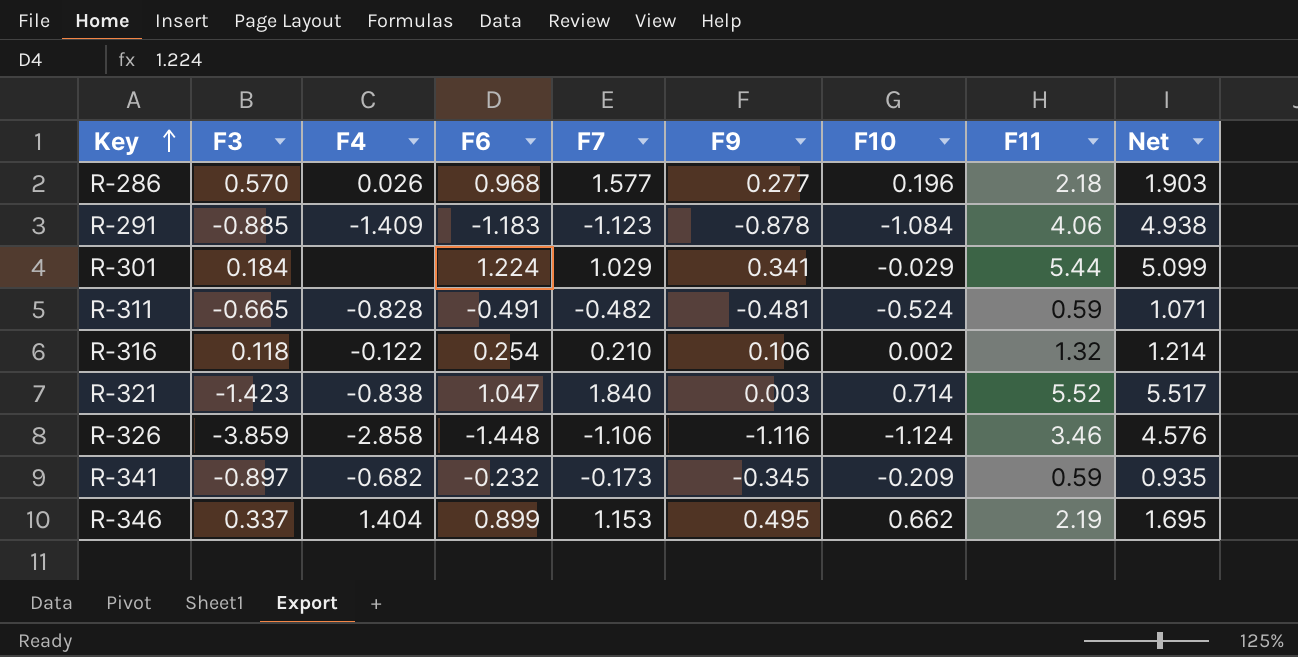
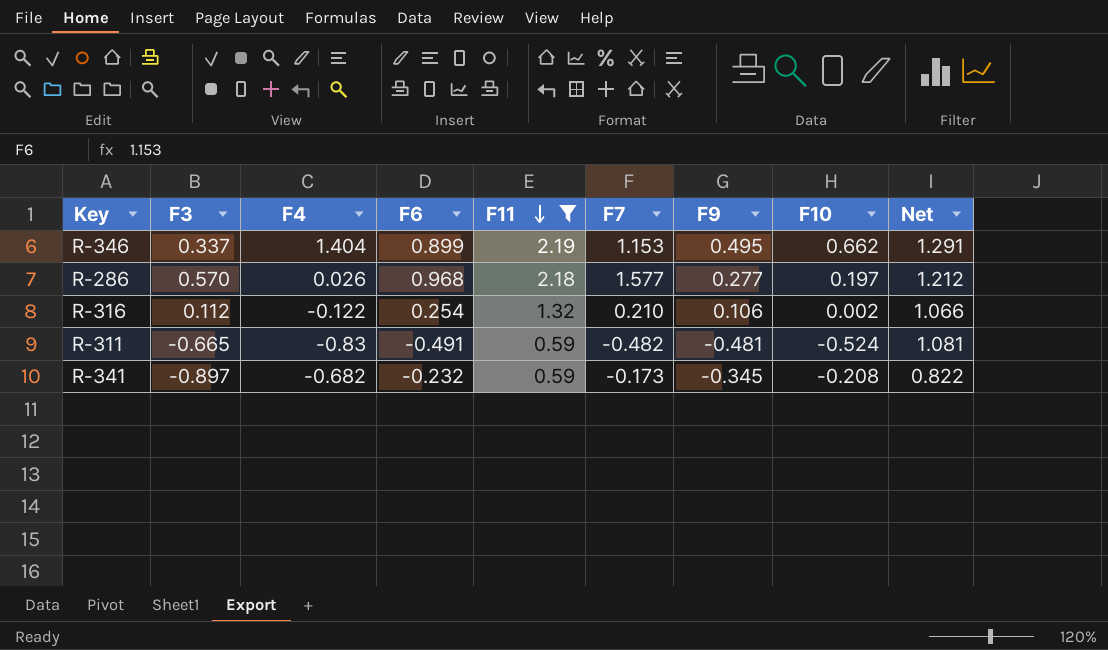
filter: none -> F11 <= 2.19
row order: Key ascending -> F11 descending
column F11 | position: 8 -> 5
column Net | formula: [F11] - [F9] -> [F11] - [F6]
R-286 | F10: 0.196 -> 0.197
R-316 | F3: 0.118 -> 0.112
R-311 | F4: -0.828 -> -0.83
R-341 | F10: -0.209 -> -0.208

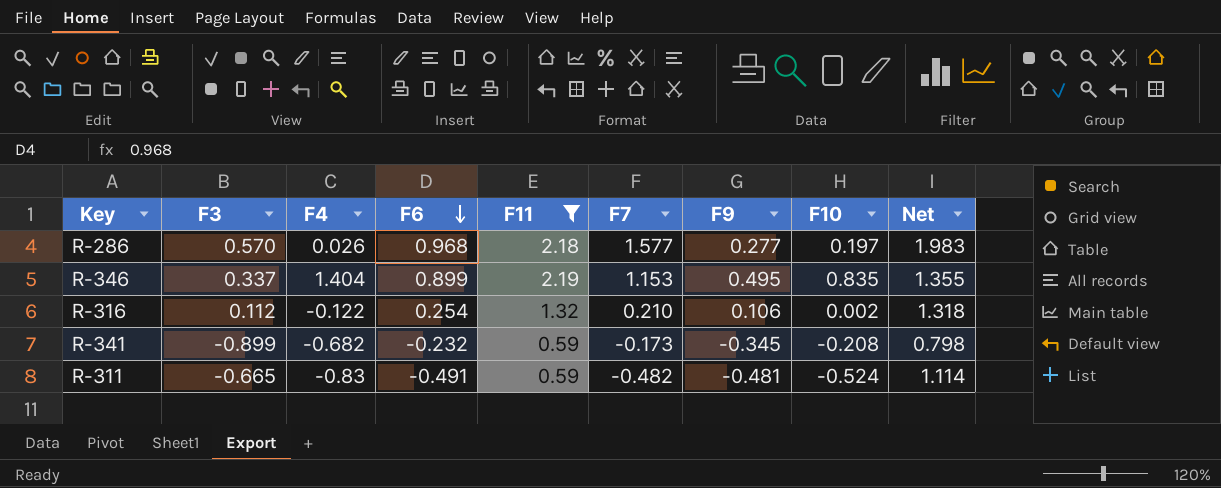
row order: F11 descending -> F6 descending
column Net | formula: [F11] - [F6] -> [F11] - [F10]
R-346 | F10: 0.662 -> 0.835
R-341 | F3: -0.897 -> -0.899

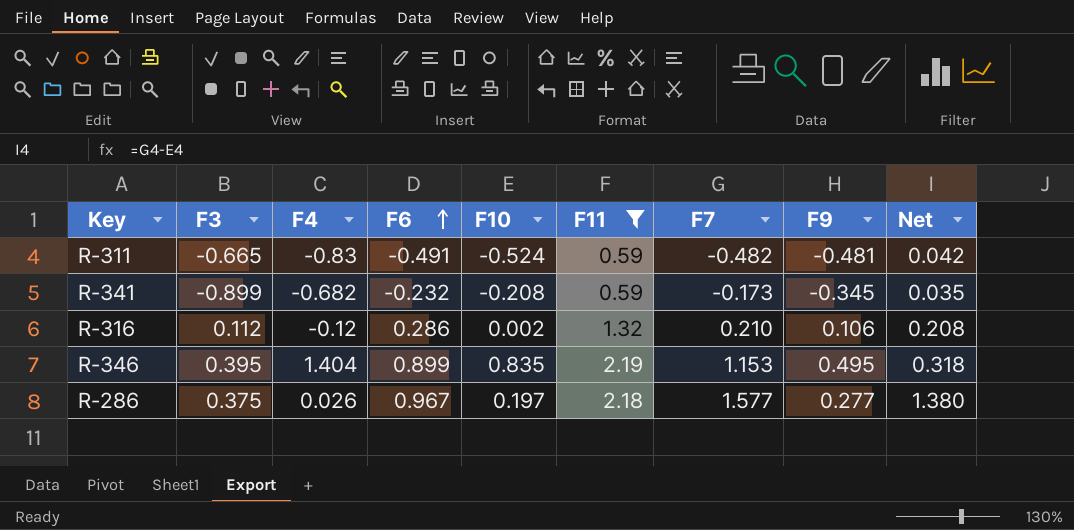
row order: F6 descending -> F6 ascending
column F10 | position: 8 -> 5
column Net | formula: [F11] - [F10] -> [F7] - [F10]
R-316 | F4: -0.122 -> -0.12
R-316 | F6: 0.254 -> 0.286
R-346 | F3: 0.337 -> 0.395
R-286 | F3: 0.570 -> 0.375
R-286 | F6: 0.968 -> 0.967

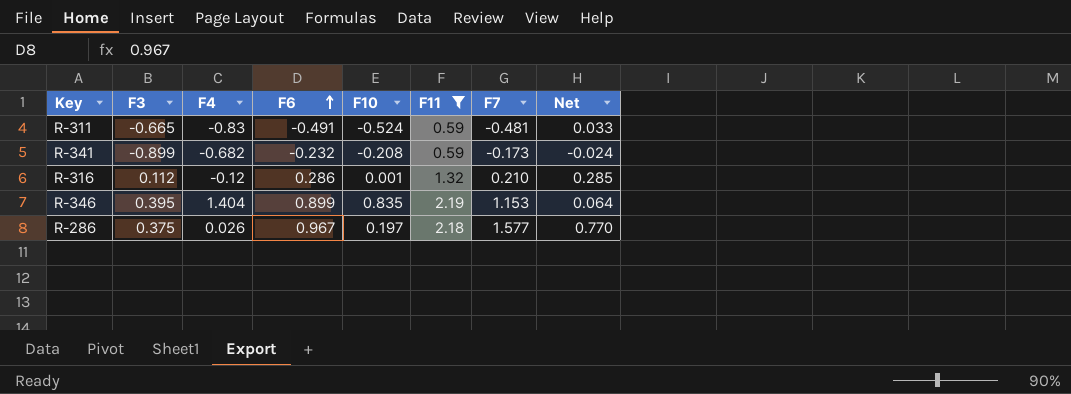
column F9 | position: 8 -> none
column Net | formula: [F7] - [F10] -> [F6] - [F10]
R-311 | F7: -0.482 -> -0.481
R-316 | F10: 0.002 -> 0.001

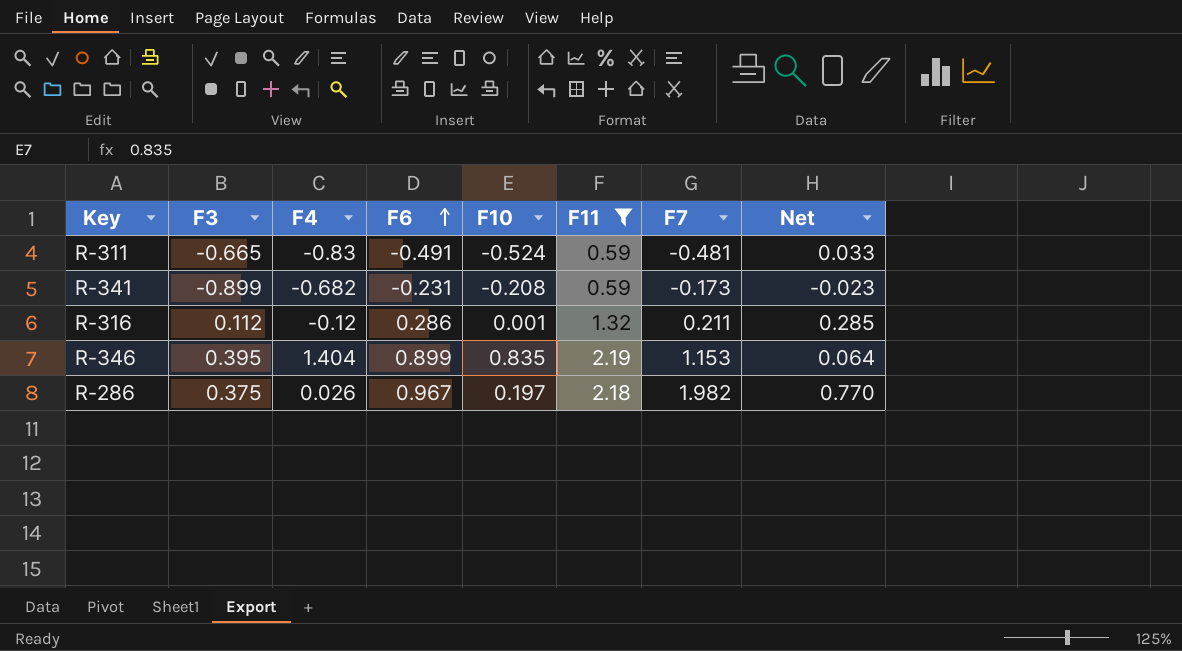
R-341 | F6: -0.232 -> -0.231
R-341 | Net: -0.024 -> -0.023
R-316 | F7: 0.210 -> 0.211
R-286 | F7: 1.577 -> 1.982

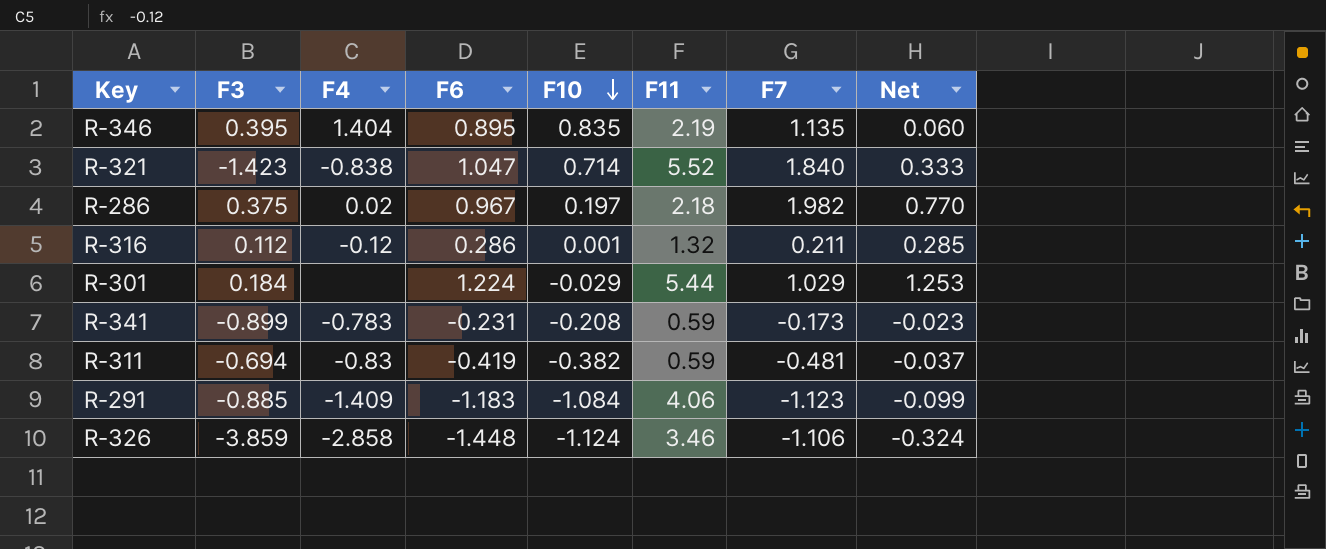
filter: F11 <= 2.19 -> none
row order: F6 ascending -> F10 descending
R-346 | F6: 0.899 -> 0.895
R-346 | F7: 1.153 -> 1.135
R-346 | Net: 0.064 -> 0.060
R-286 | F4: 0.026 -> 0.02
R-341 | F4: -0.682 -> -0.783
R-311 | F3: -0.665 -> -0.694
R-311 | F6: -0.491 -> -0.419
R-311 | F10: -0.524 -> -0.382
R-311 | Net: 0.033 -> -0.037

